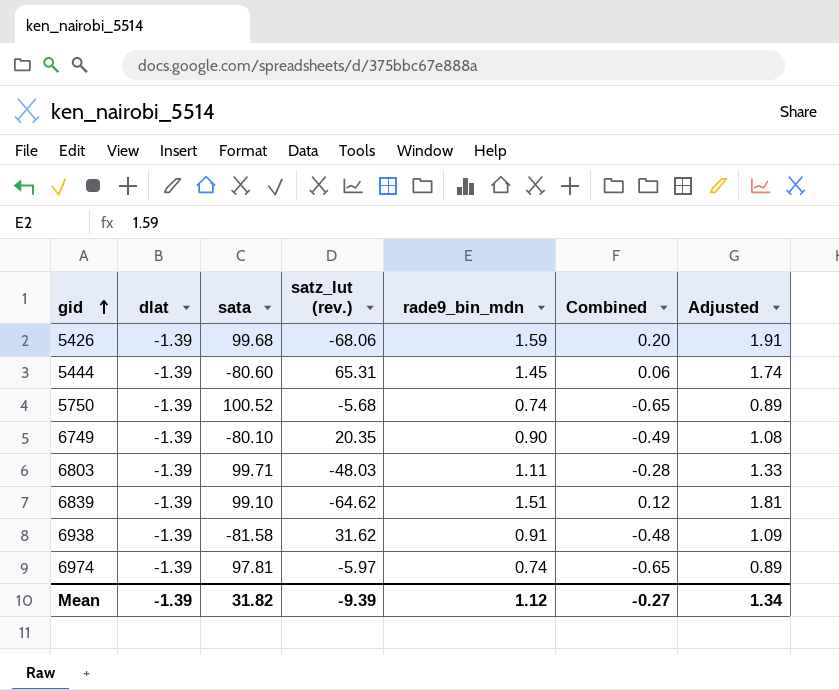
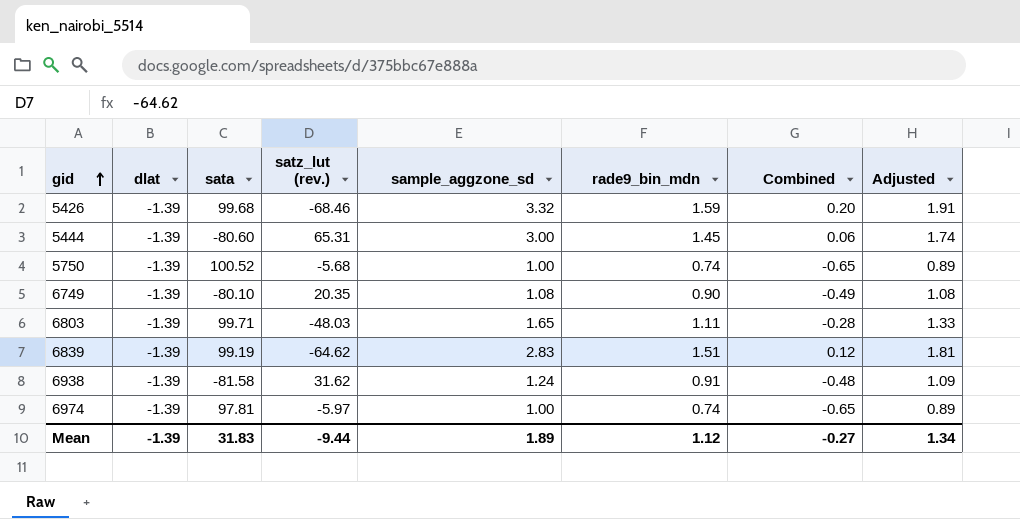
column sample_aggzone_sd | position: none -> 5
5426 | satz_lut (rev.): -68.06 -> -68.46
6839 | sata: 99.10 -> 99.19
Mean | sata: 31.82 -> 31.83
Mean | satz_lut (rev.): -9.39 -> -9.44

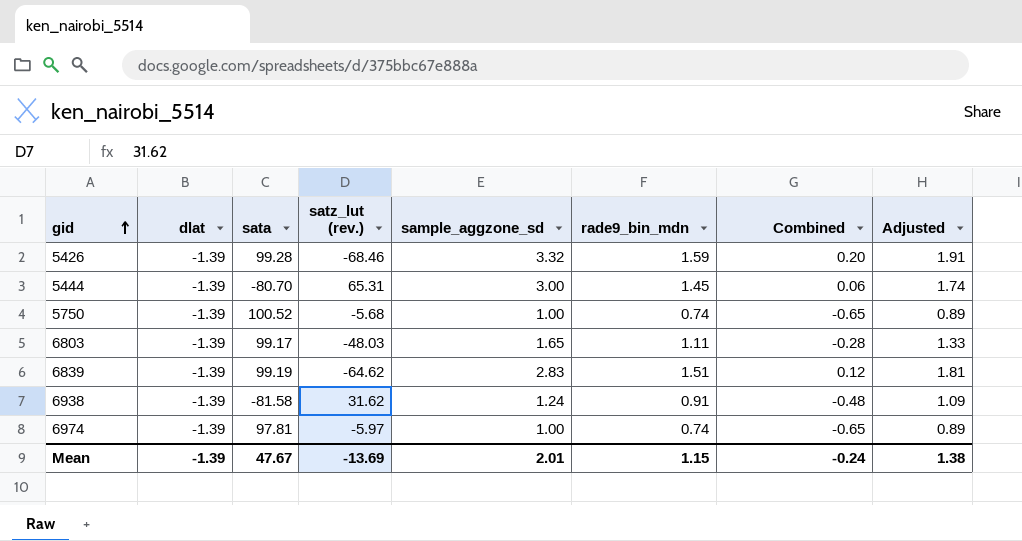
row 6749: -1.39 | -80.10 | 20.35 | 1.08 | 0.90 | -0.49 | 1.08 -> none
5426 | sata: 99.68 -> 99.28
5444 | sata: -80.60 -> -80.70
6803 | sata: 99.71 -> 99.17
Mean | sata: 31.83 -> 47.67
Mean | satz_lut (rev.): -9.44 -> -13.69
Mean | sample_aggzone_sd: 1.89 -> 2.01
Mean | rade9_bin_mdn: 1.12 -> 1.15
Mean | Combined: -0.27 -> -0.24
Mean | Adjusted: 1.34 -> 1.38

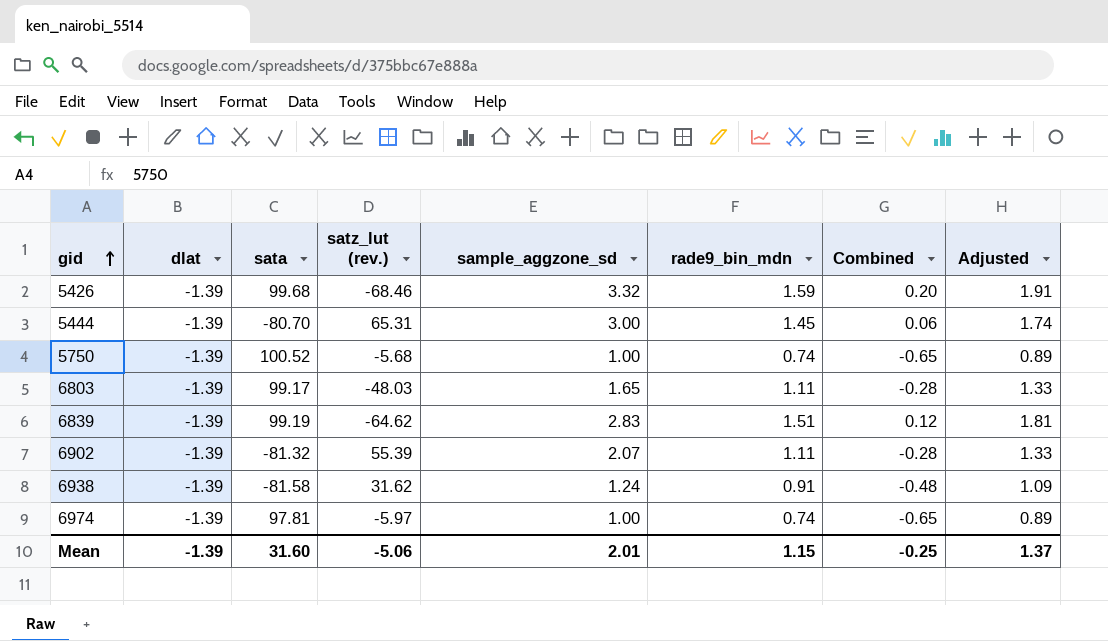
5426 | sata: 99.28 -> 99.68
row 6902: none -> -1.39 | -81.32 | 55.39 | 2.07 | 1.11 | -0.28 | 1.33
Mean | sata: 47.67 -> 31.60
Mean | satz_lut (rev.): -13.69 -> -5.06
Mean | Combined: -0.24 -> -0.25
Mean | Adjusted: 1.38 -> 1.37

